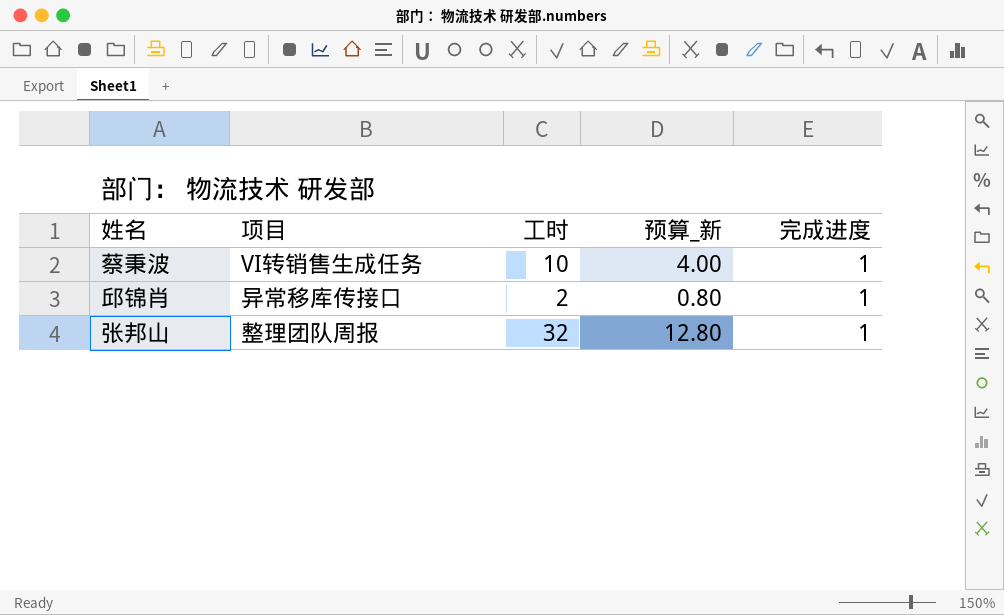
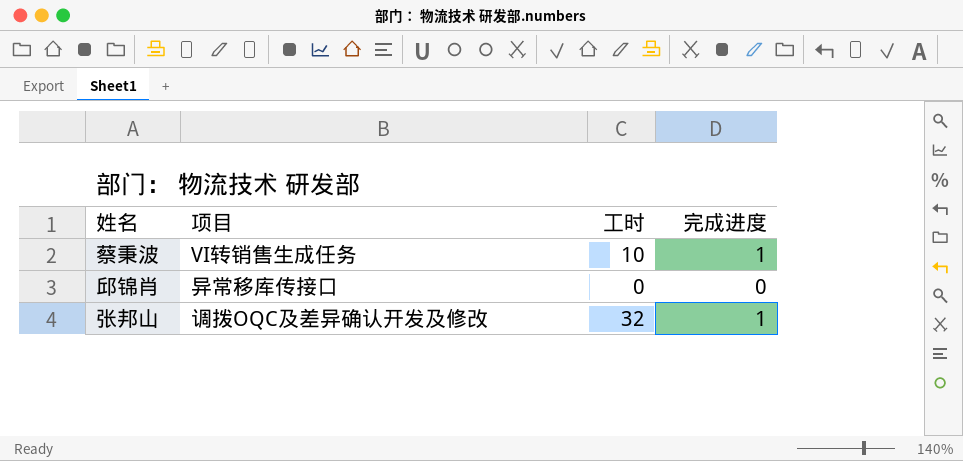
column 预算_新 | formula: [工时] * 0.4 -> none
邱锦肖 | 工时: 2 -> 0
邱锦肖 | 完成进度: 1 -> 0
张邦山 | 项目: 整理团队周报 -> 调拨OQC及差异确认开发及修改

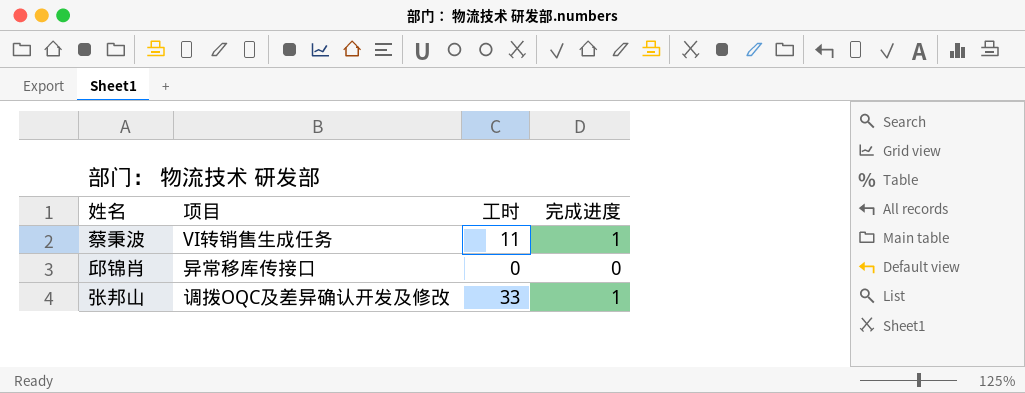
蔡秉波 | 工时: 10 -> 11
张邦山 | 工时: 32 -> 33

